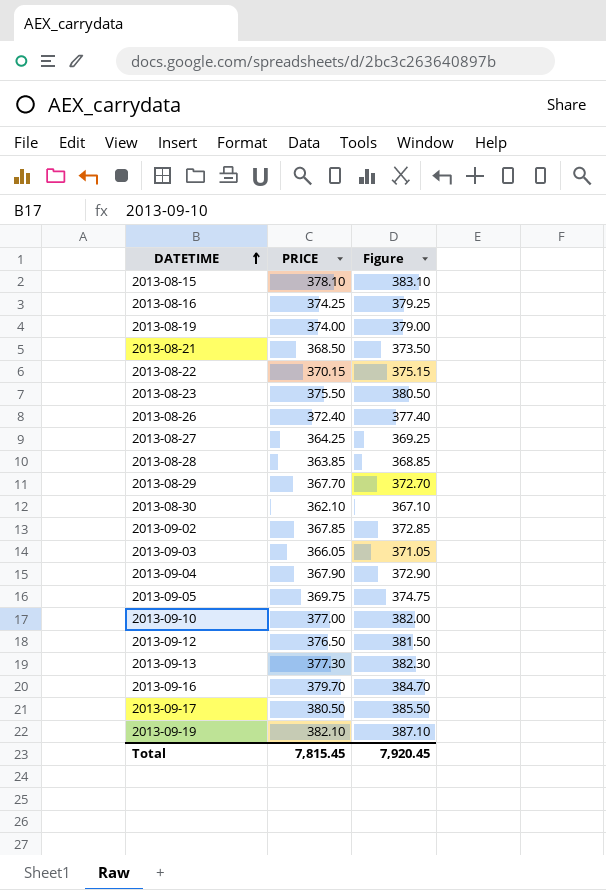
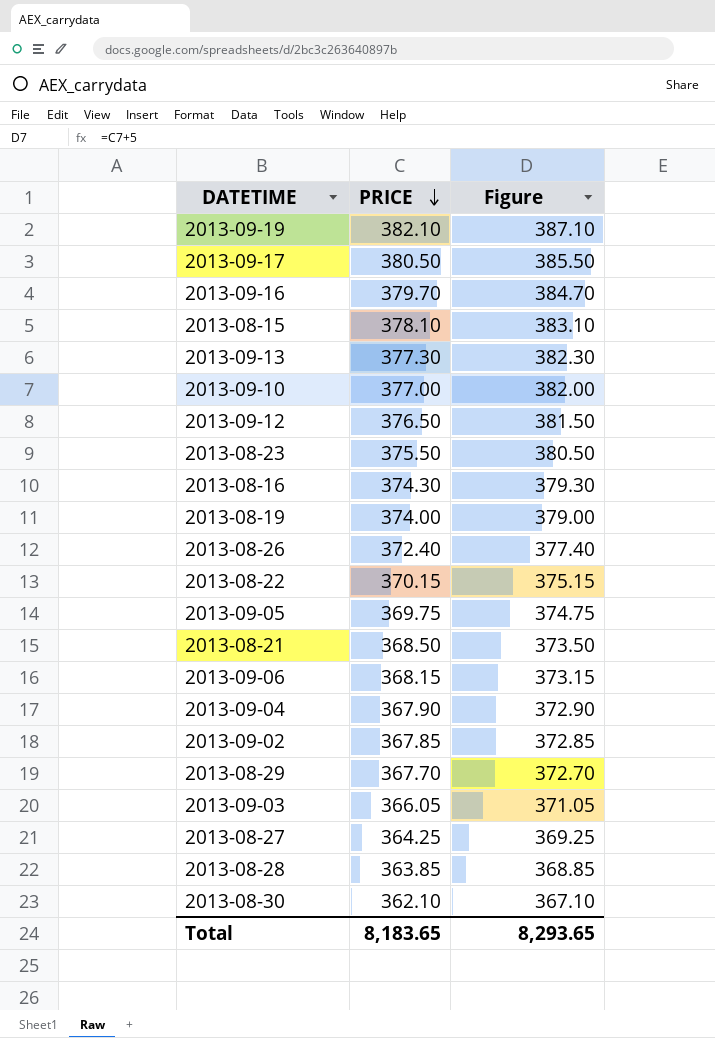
row order: DATETIME ascending -> PRICE descending
2013-08-16 | PRICE: 374.25 -> 374.30
2013-08-16 | Figure: 379.25 -> 379.30
row 2013-09-06: none -> 368.15 | 373.15
Total | PRICE: 7,815.45 -> 8,183.65
Total | Figure: 7,920.45 -> 8,293.65

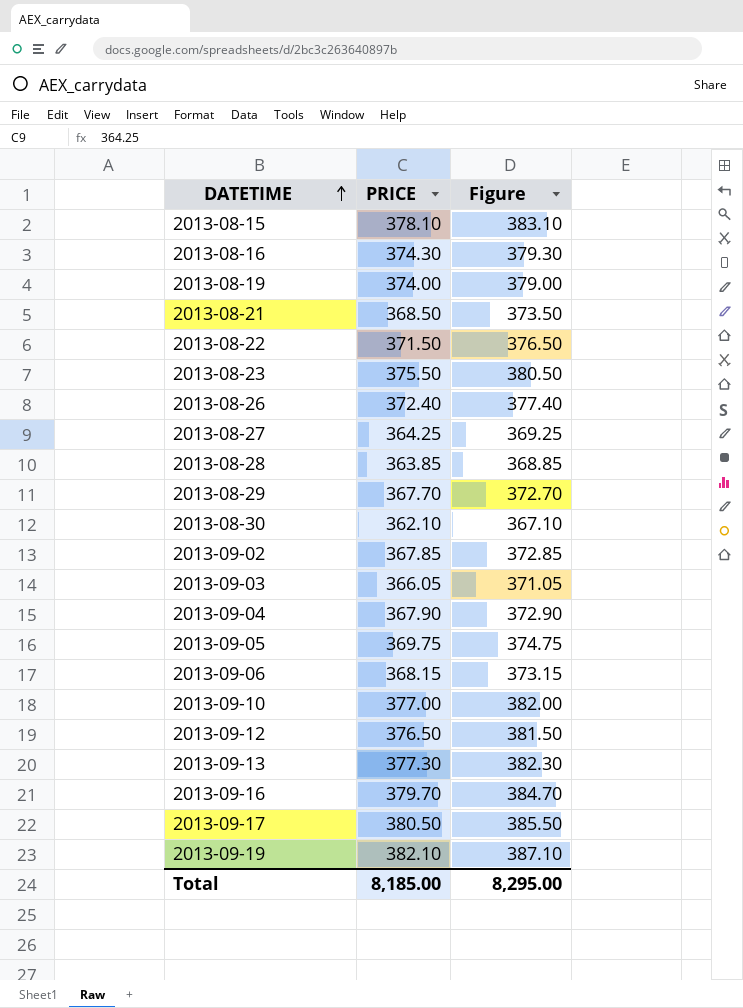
row order: PRICE descending -> DATETIME ascending
2013-08-22 | PRICE: 370.15 -> 371.50
2013-08-22 | Figure: 375.15 -> 376.50
Total | PRICE: 8,183.65 -> 8,185.00
Total | Figure: 8,293.65 -> 8,295.00

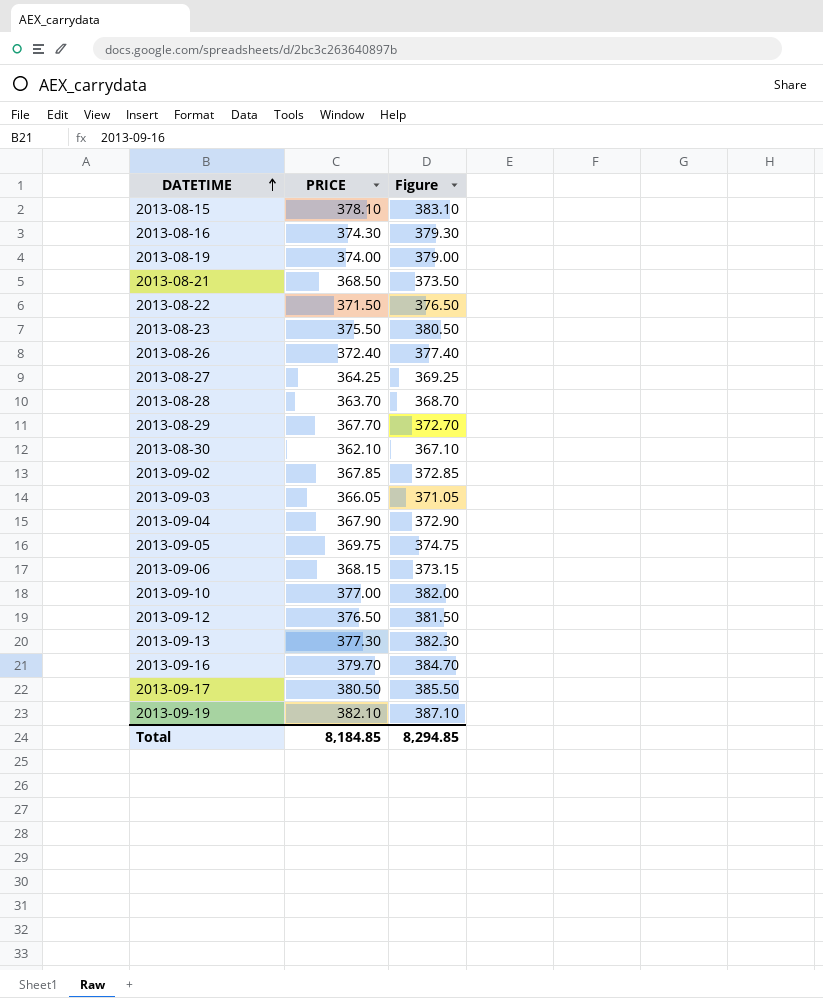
2013-08-28 | PRICE: 363.85 -> 363.70
2013-08-28 | Figure: 368.85 -> 368.70
Total | PRICE: 8,185.00 -> 8,184.85
Total | Figure: 8,295.00 -> 8,294.85

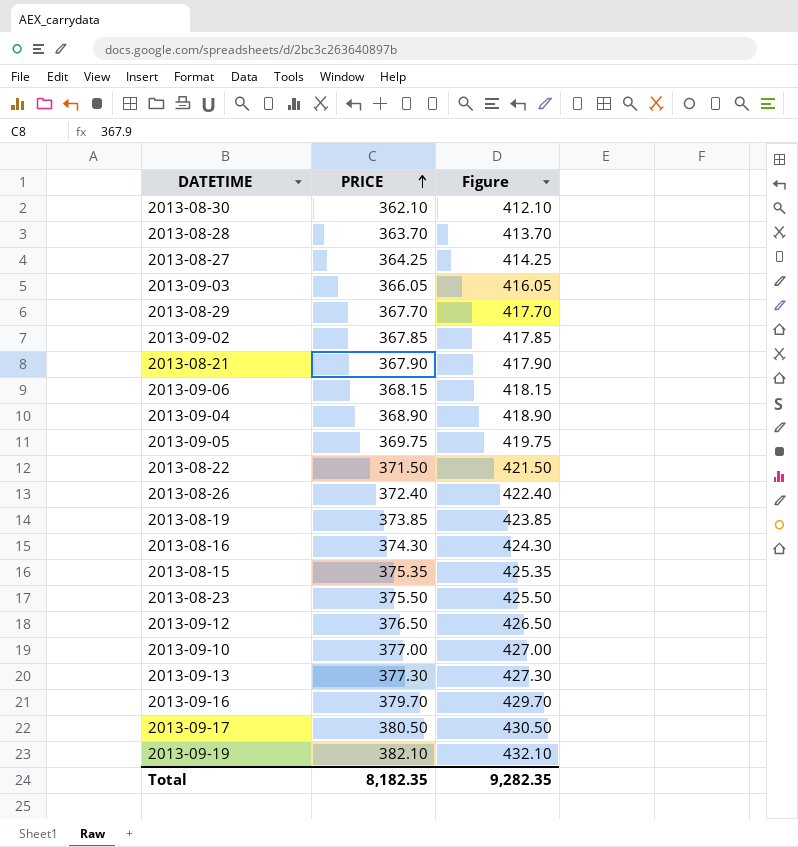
row order: DATETIME ascending -> PRICE ascending
column Figure | formula: [PRICE] + 5 -> [PRICE] + 50
2013-08-21 | PRICE: 368.50 -> 367.90
2013-09-04 | PRICE: 367.90 -> 368.90
2013-08-19 | PRICE: 374.00 -> 373.85
2013-08-15 | PRICE: 378.10 -> 375.35
Total | PRICE: 8,184.85 -> 8,182.35
Total | Figure: 8,294.85 -> 9,282.35

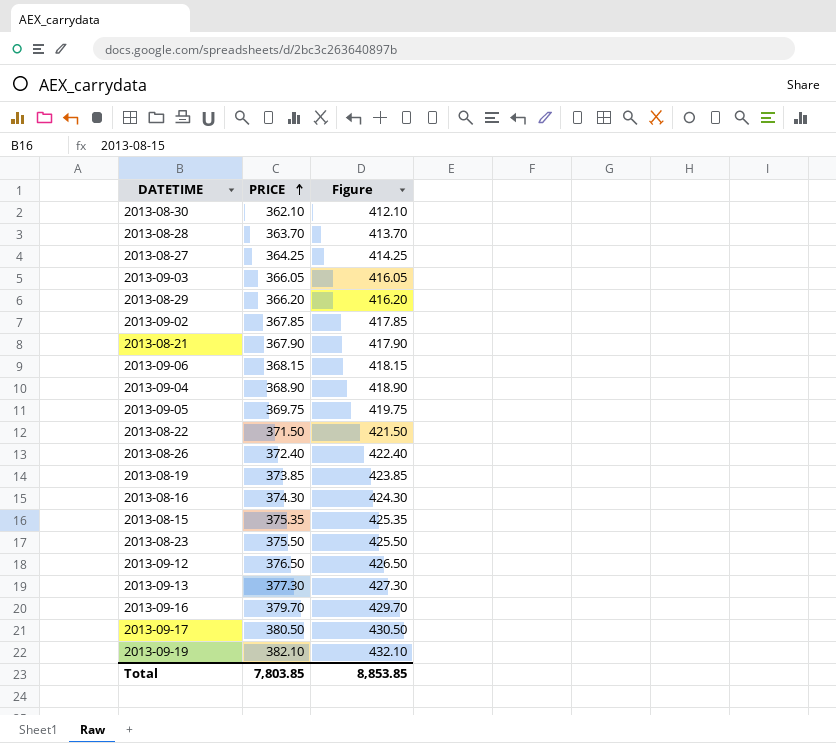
row 2013-09-10: 377.00 | 427.00 -> none
2013-08-29 | PRICE: 367.70 -> 366.20
2013-08-29 | Figure: 417.70 -> 416.20
Total | PRICE: 8,182.35 -> 7,803.85
Total | Figure: 9,282.35 -> 8,853.85

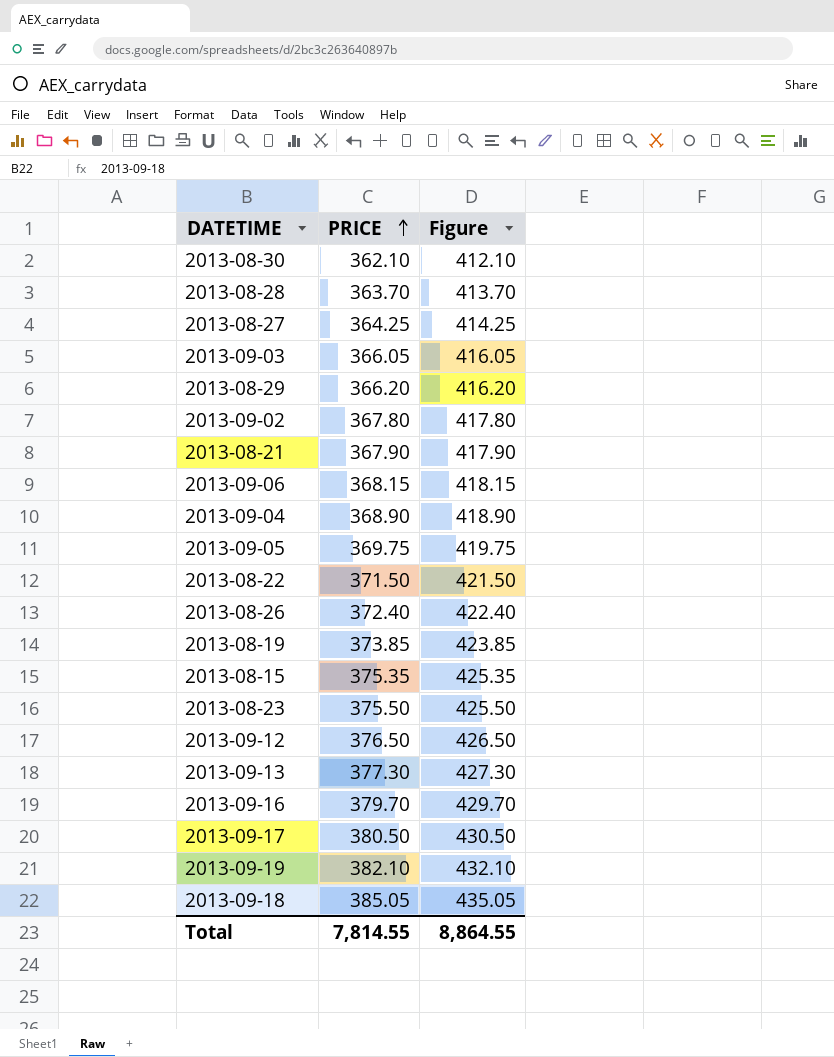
row 2013-08-16: 374.30 | 424.30 -> none
2013-09-02 | PRICE: 367.85 -> 367.80
2013-09-02 | Figure: 417.85 -> 417.80
row 2013-09-18: none -> 385.05 | 435.05
Total | PRICE: 7,803.85 -> 7,814.55
Total | Figure: 8,853.85 -> 8,864.55

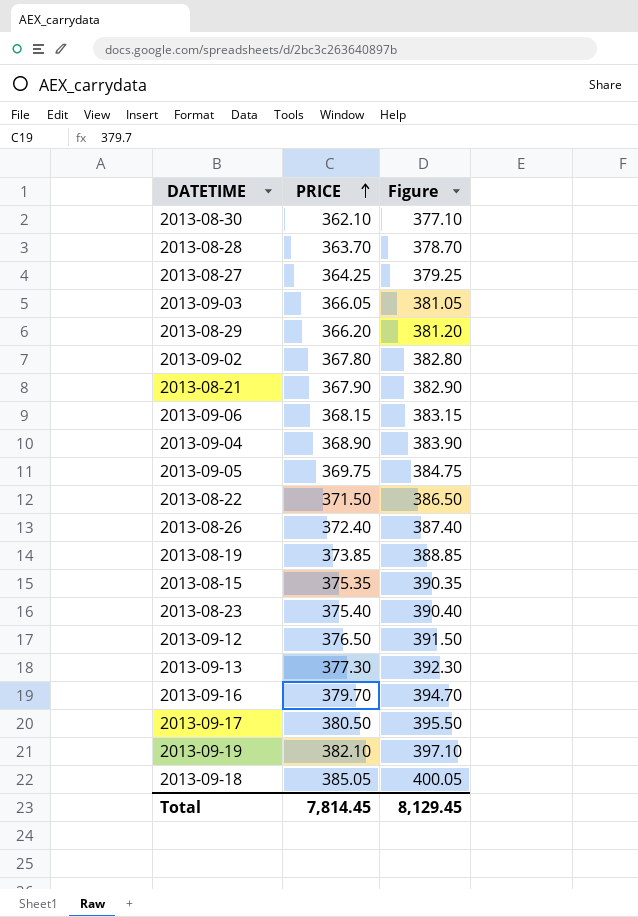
column Figure | formula: [PRICE] + 50 -> [PRICE] + 15
2013-08-23 | PRICE: 375.50 -> 375.40
Total | PRICE: 7,814.55 -> 7,814.45
Total | Figure: 8,864.55 -> 8,129.45

